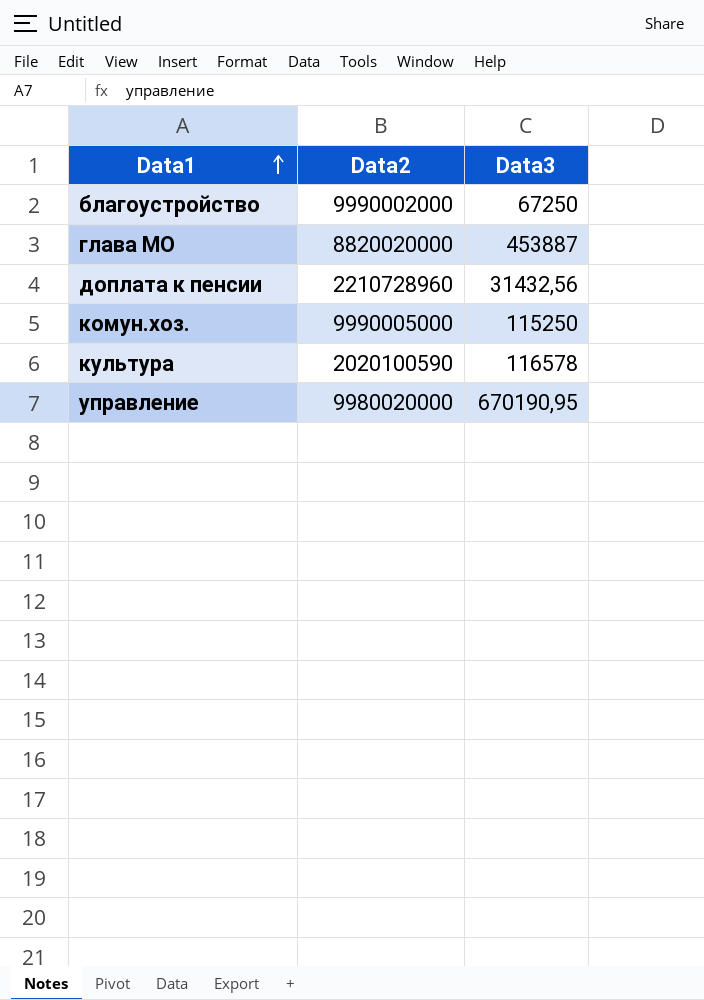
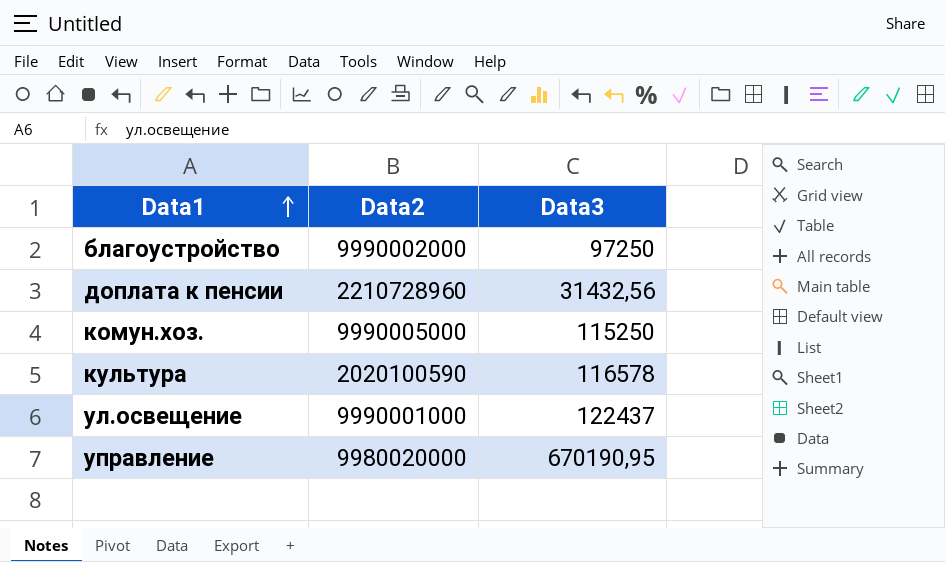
row глава МО: 8820020000 | 453887 -> none
благоустройство | Data3: 67250 -> 97250
row ул.освещение: none -> 9990001000 | 122437

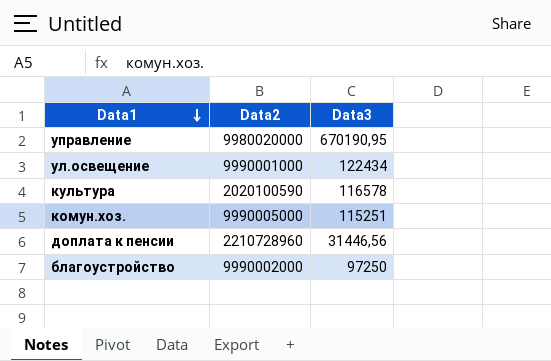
row order: Data1 ascending -> Data1 descending
ул.освещение | Data3: 122437 -> 122434
комун.хоз. | Data3: 115250 -> 115251
доплата к пенсии | Data3: 31432,56 -> 31446,56

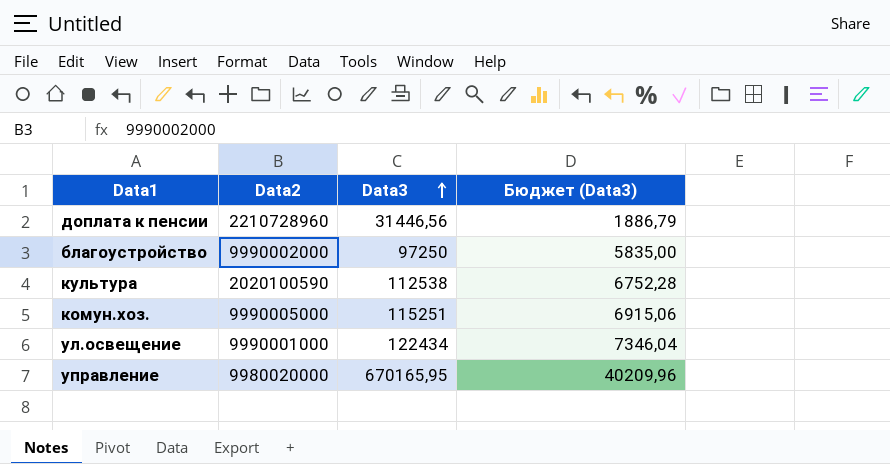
row order: Data1 descending -> Data3 ascending
column Бюджет (Data3) | formula: none -> [Data3] * 0,06
культура | Data3: 116578 -> 112538
управление | Data3: 670190,95 -> 670165,95

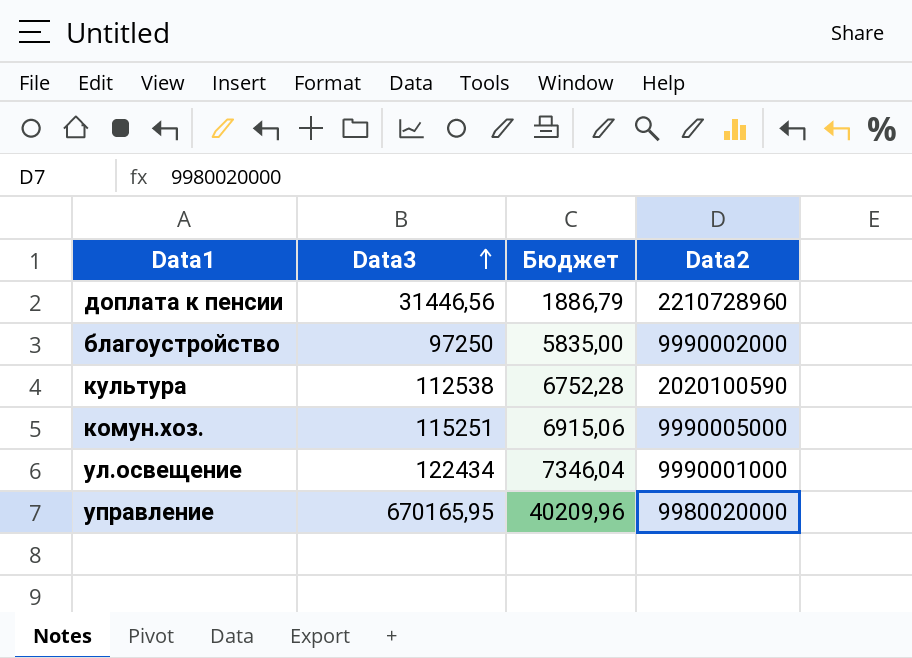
column name: Бюджет (Data3) -> Бюджет
column Data2 | position: 2 -> 4

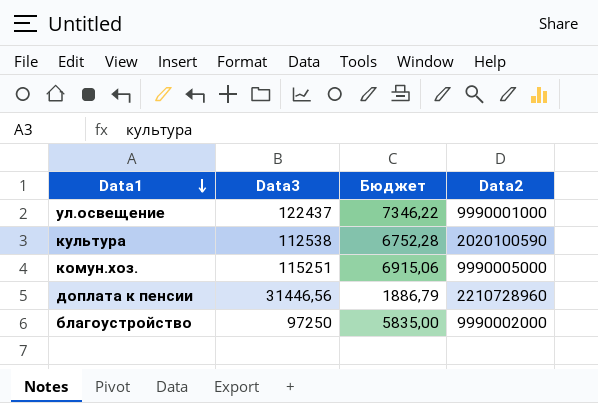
row order: Data3 ascending -> Data1 descending
row управление: 670165,95 | 40209,96 | 9980020000 -> none
ул.освещение | Data3: 122434 -> 122437
ул.освещение | Бюджет: 7346,04 -> 7346,22

